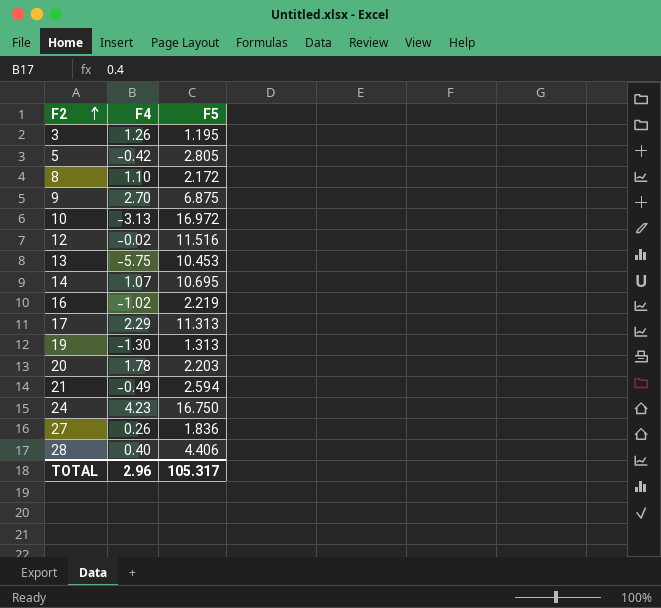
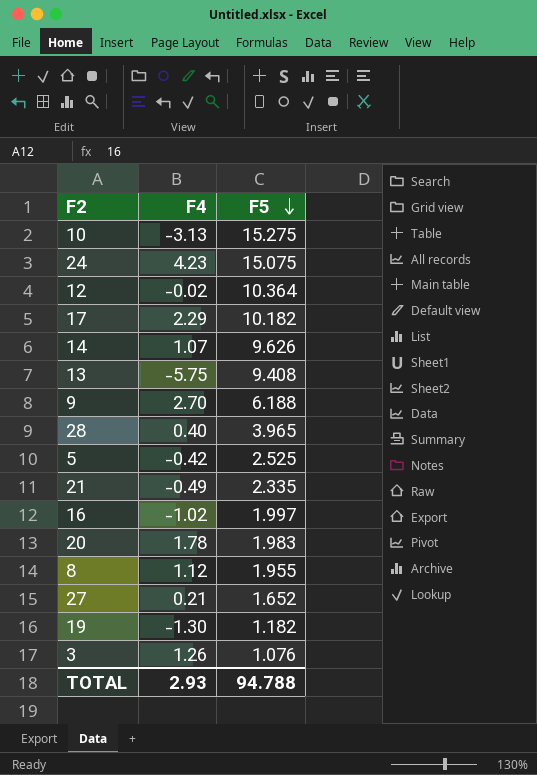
row order: F2 ascending -> F5 descending
10 | F5: 16.972 -> 15.275
24 | F5: 16.750 -> 15.075
12 | F5: 11.516 -> 10.364
17 | F5: 11.313 -> 10.182
14 | F5: 10.695 -> 9.626
13 | F5: 10.453 -> 9.408
9 | F5: 6.875 -> 6.188
28 | F5: 4.406 -> 3.965
5 | F5: 2.805 -> 2.525
21 | F5: 2.594 -> 2.335
16 | F5: 2.219 -> 1.997
20 | F5: 2.203 -> 1.983
8 | F4: 1.10 -> 1.12
8 | F5: 2.172 -> 1.955
27 | F4: 0.26 -> 0.21
27 | F5: 1.836 -> 1.652
19 | F5: 1.313 -> 1.182
3 | F5: 1.195 -> 1.076
TOTAL | F4: 2.96 -> 2.93
TOTAL | F5: 105.317 -> 94.788

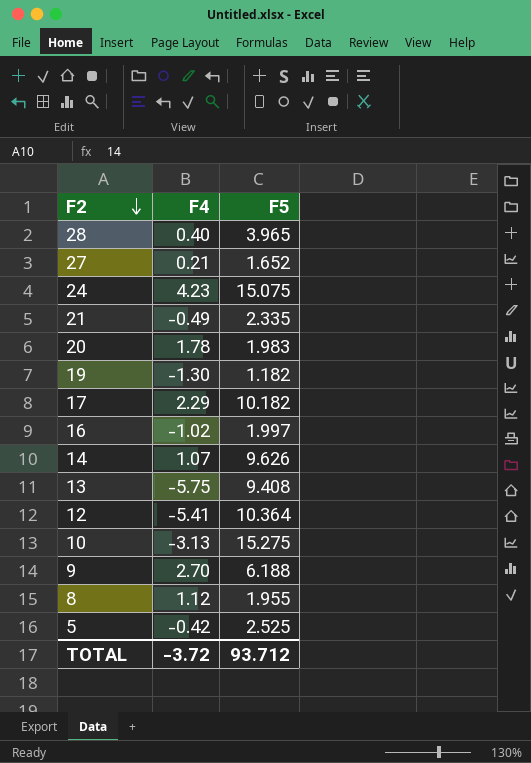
row order: F5 descending -> F2 descending
row 3: 1.26 | 1.076 -> none
12 | F4: -0.02 -> -5.41
TOTAL | F4: 2.93 -> -3.72
TOTAL | F5: 94.788 -> 93.712

